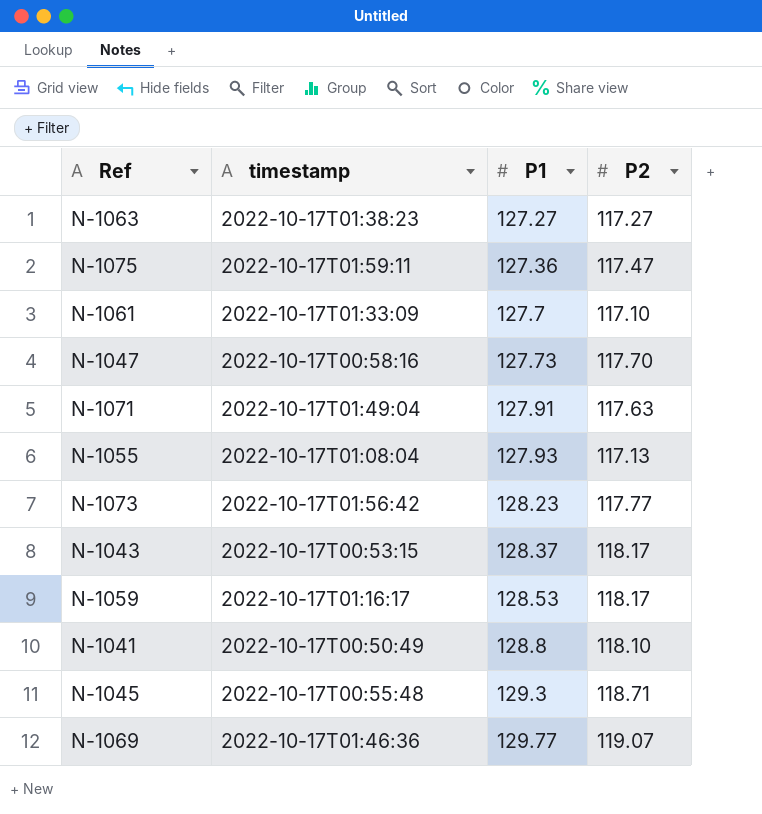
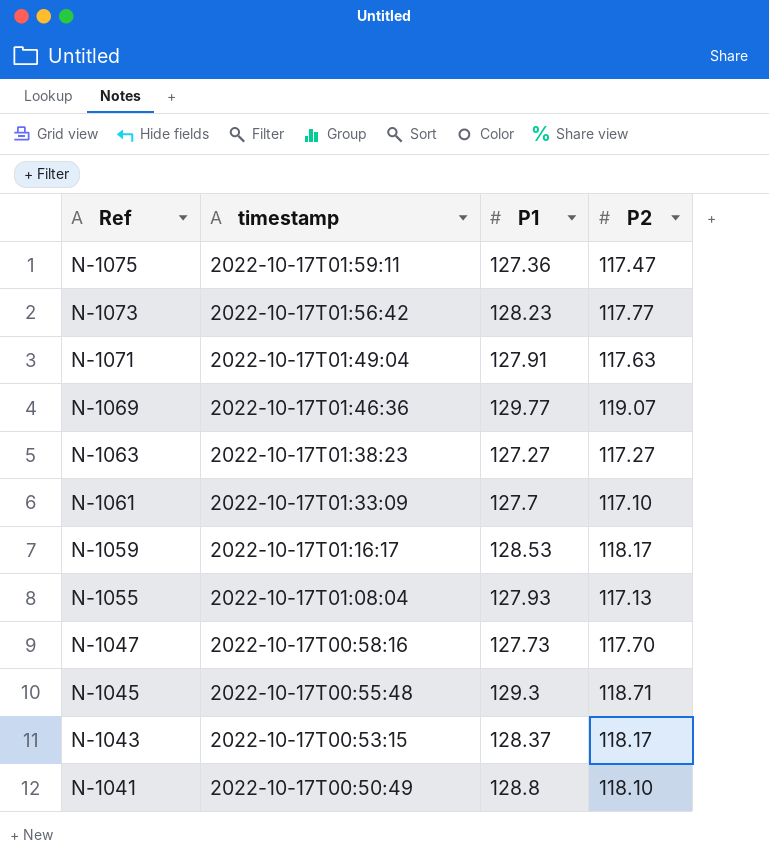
row order: P1 ascending -> Ref descending

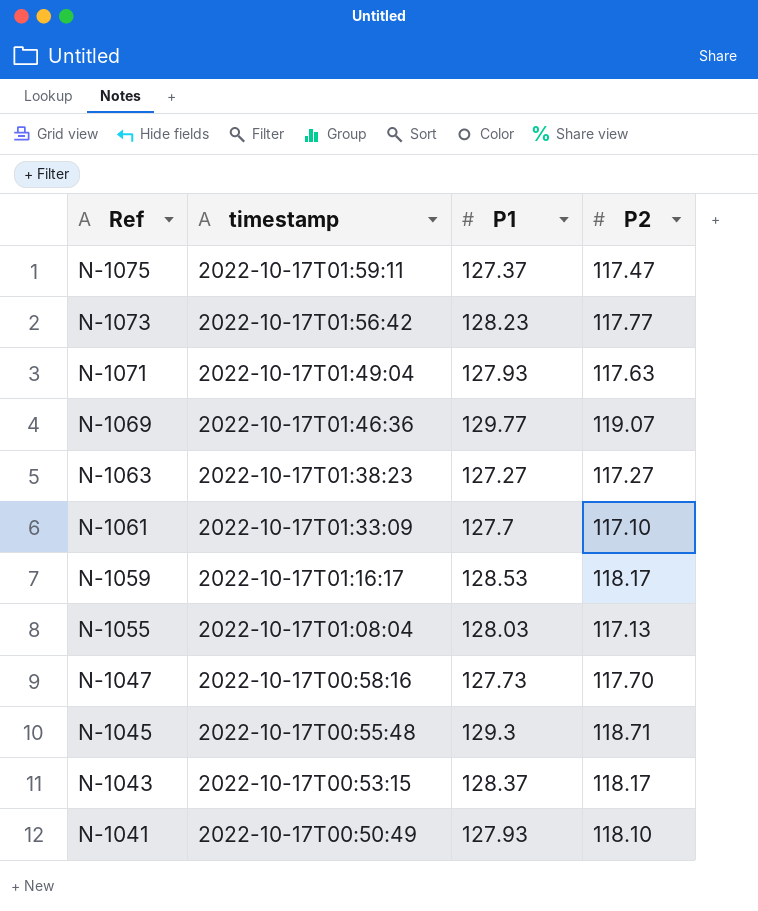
N-1075 | P1: 127.36 -> 127.37
N-1071 | P1: 127.91 -> 127.93
N-1055 | P1: 127.93 -> 128.03
N-1041 | P1: 128.8 -> 127.93

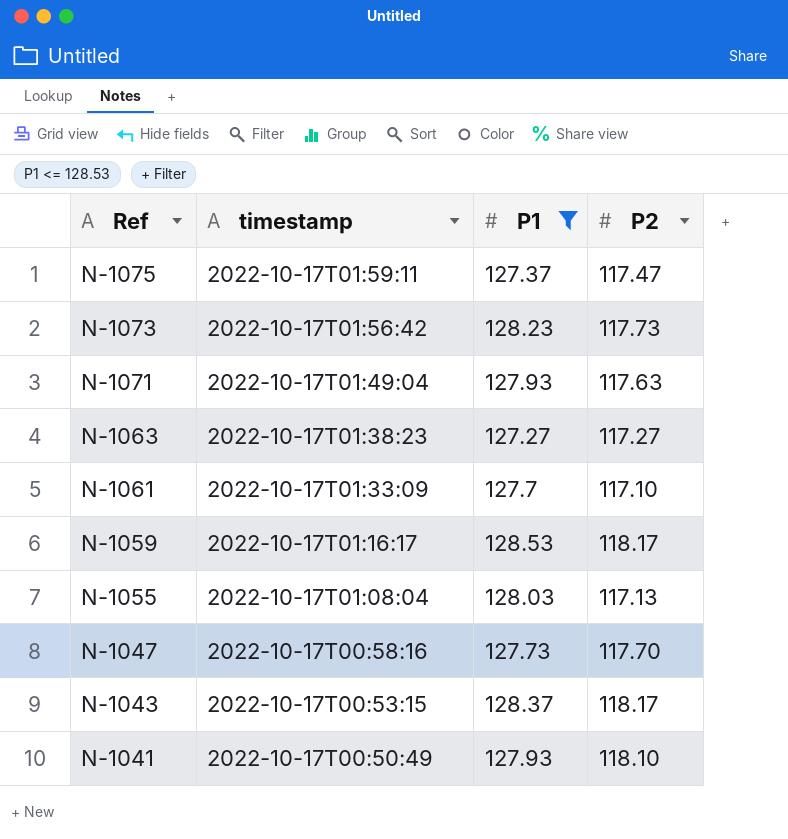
filter: none -> P1 <= 128.53
N-1073 | P2: 117.77 -> 117.73

